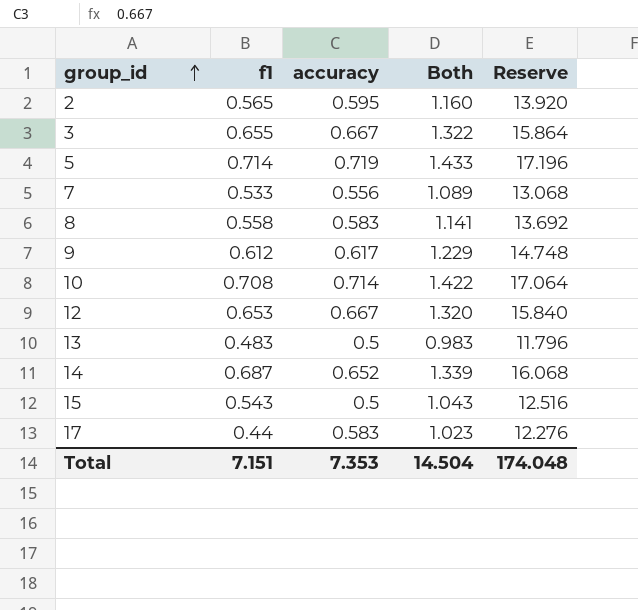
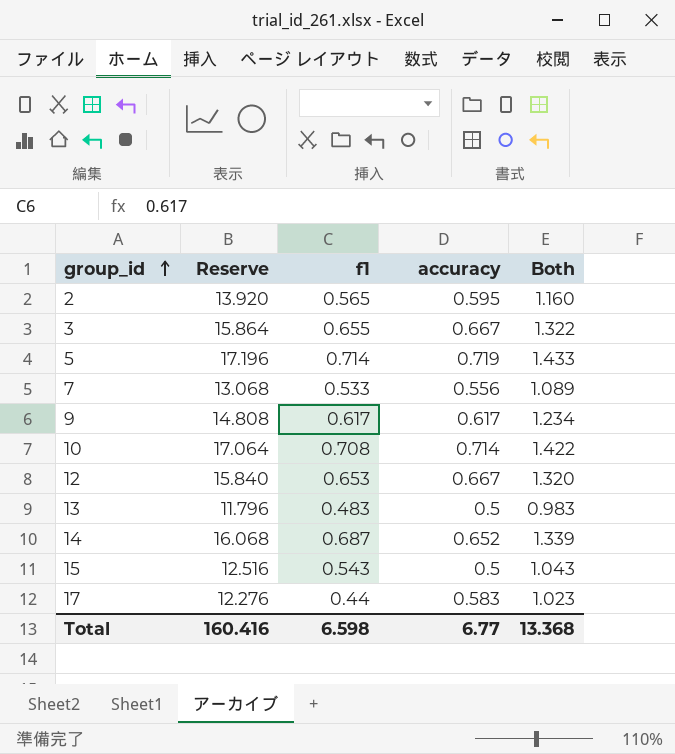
column Reserve | position: 5 -> 2
row 8: 0.558 | 0.583 | 1.141 | 13.692 -> none
9 | Reserve: 14.748 -> 14.808
9 | f1: 0.612 -> 0.617
9 | Both: 1.229 -> 1.234
Total | Reserve: 174.048 -> 160.416
Total | f1: 7.151 -> 6.598
Total | accuracy: 7.353 -> 6.77
Total | Both: 14.504 -> 13.368

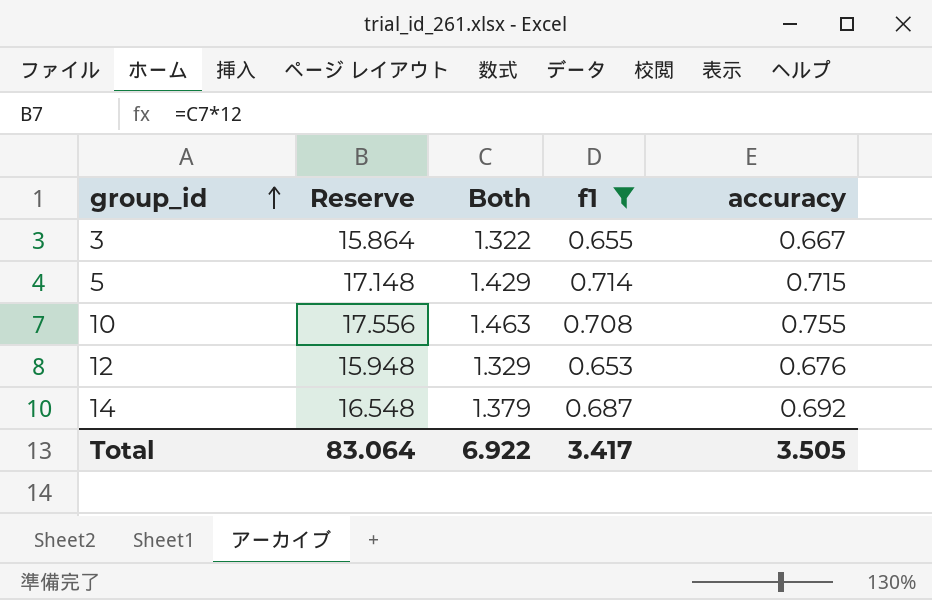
filter: none -> f1 >= 0.653
column Both | position: 5 -> 3
5 | Reserve: 17.196 -> 17.148
5 | Both: 1.433 -> 1.429
5 | accuracy: 0.719 -> 0.715
10 | Reserve: 17.064 -> 17.556
10 | Both: 1.422 -> 1.463
10 | accuracy: 0.714 -> 0.755
12 | Reserve: 15.840 -> 15.948
12 | Both: 1.320 -> 1.329
12 | accuracy: 0.667 -> 0.676
14 | Reserve: 16.068 -> 16.548
14 | Both: 1.339 -> 1.379
14 | accuracy: 0.652 -> 0.692
Total | Reserve: 160.416 -> 83.064
Total | Both: 13.368 -> 6.922
Total | f1: 6.598 -> 3.417
Total | accuracy: 6.77 -> 3.505

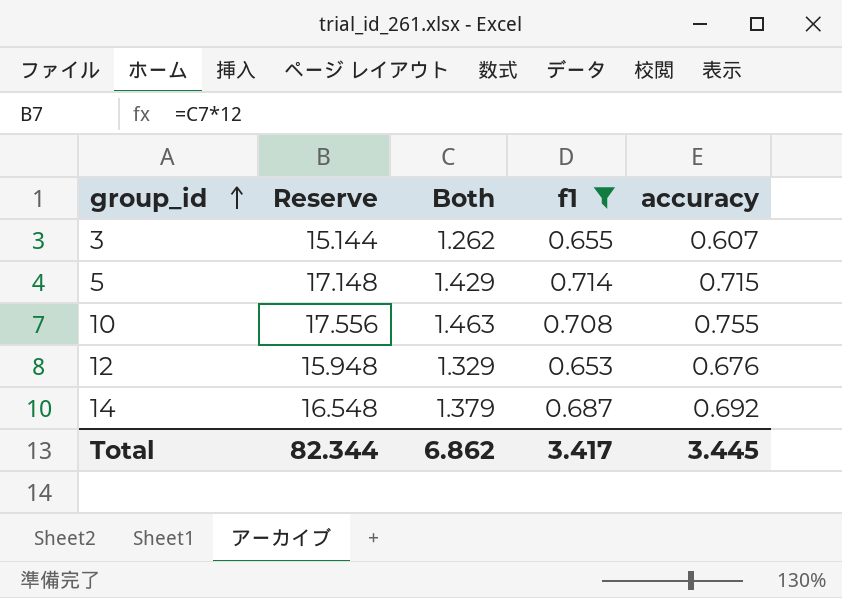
3 | Reserve: 15.864 -> 15.144
3 | Both: 1.322 -> 1.262
3 | accuracy: 0.667 -> 0.607
Total | Reserve: 83.064 -> 82.344
Total | Both: 6.922 -> 6.862
Total | accuracy: 3.505 -> 3.445

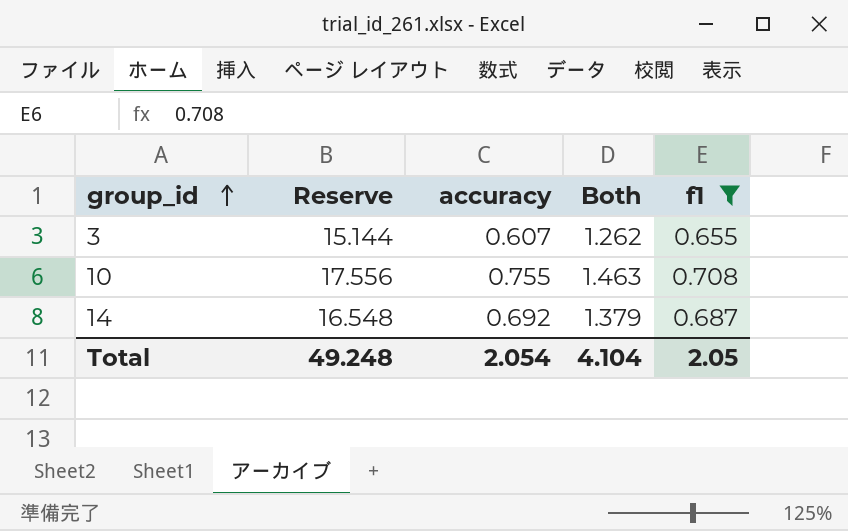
column accuracy | position: 5 -> 3
row 5: 17.148 | 1.429 | 0.714 | 0.715 -> none
row 12: 15.948 | 1.329 | 0.653 | 0.676 -> none
Total | Reserve: 82.344 -> 49.248
Total | accuracy: 3.445 -> 2.054
Total | Both: 6.862 -> 4.104
Total | f1: 3.417 -> 2.05

